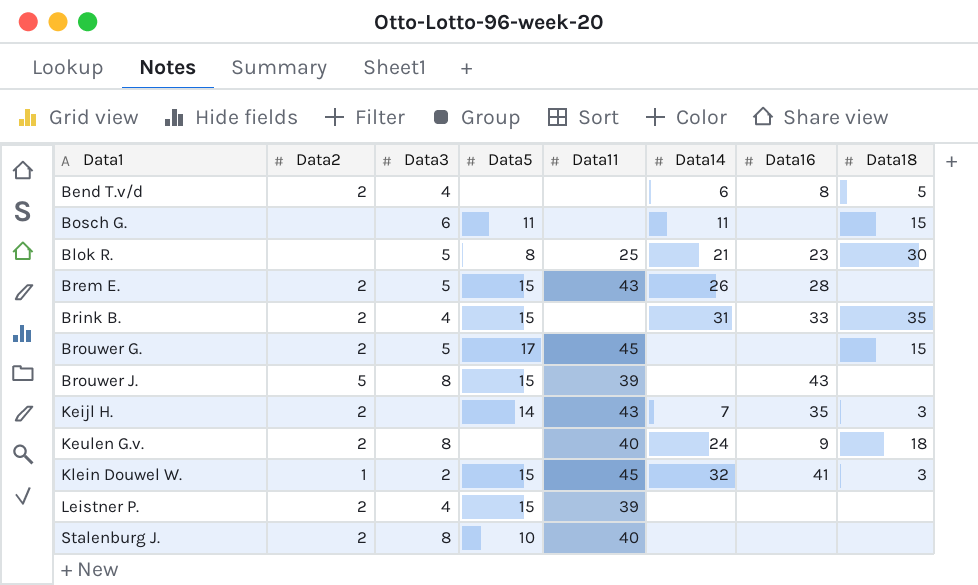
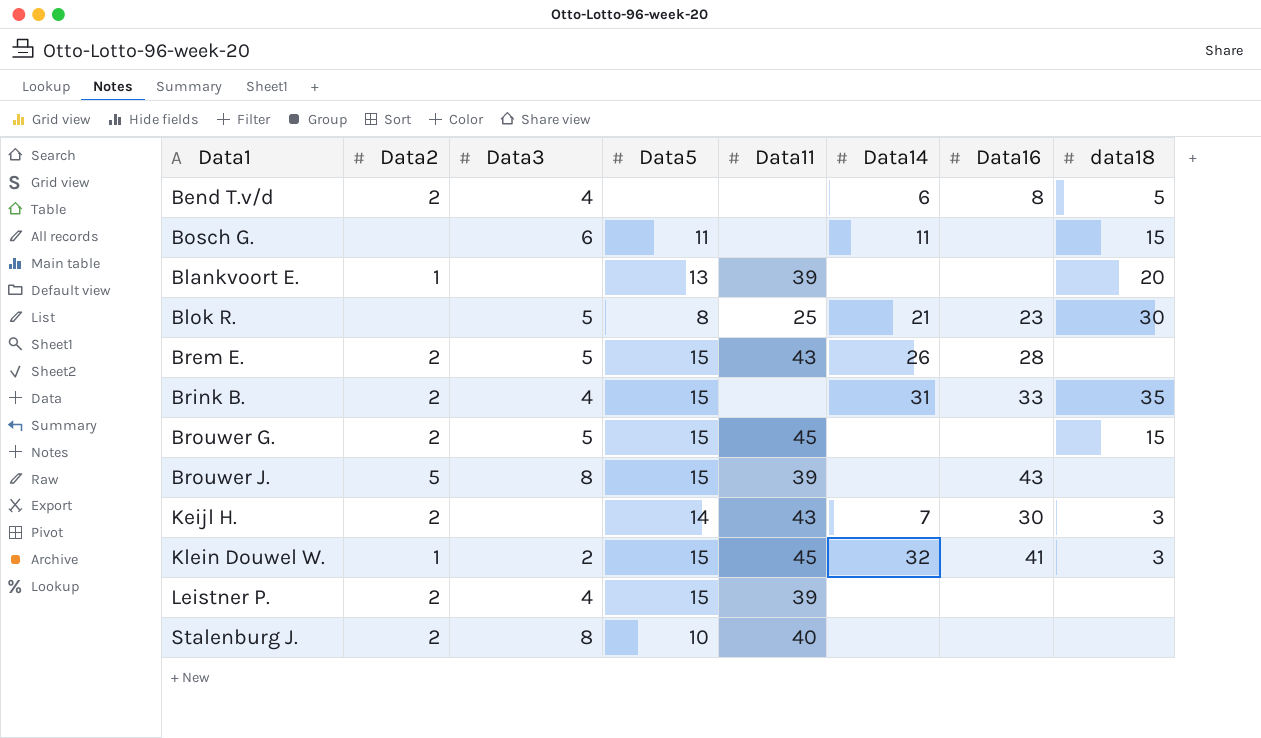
column name: Data18 -> data18
row Keulen G.v.: 2 | 8 | none | 40 | 24 | 9 | 18 -> none
row Blankvoort E.: none -> 1 | none | 13 | 39 | none | none | 20
Brouwer G. | Data5: 17 -> 15
Keijl H. | Data16: 35 -> 30

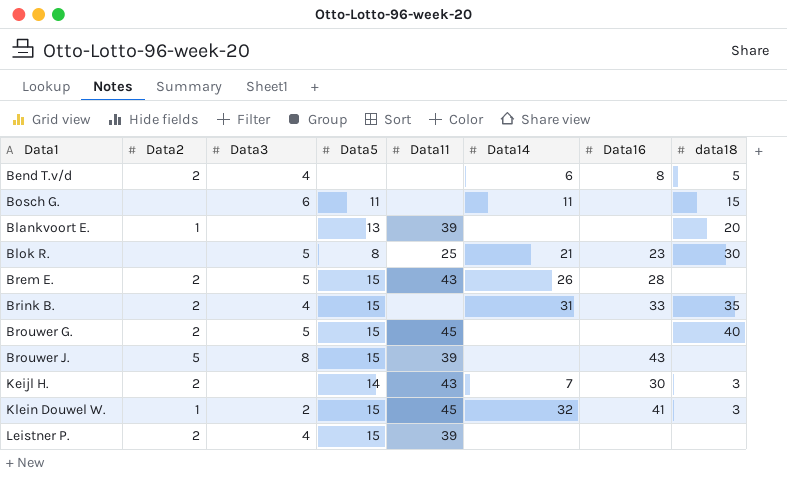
row Stalenburg J.: 2 | 8 | 10 | 40 | none | none | none -> none
Brouwer G. | data18: 15 -> 40

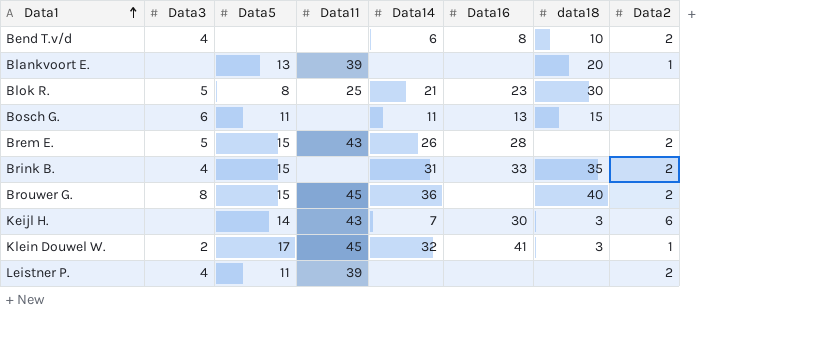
row order: none -> Data1 ascending
column Data2 | position: 2 -> 8
row Brouwer J.: 5 | 8 | 15 | 39 | none | 43 | none -> none
Bend T.v/d | data18: 5 -> 10
Bosch G. | Data16: none -> 13
Brouwer G. | Data3: 5 -> 8
Brouwer G. | Data14: none -> 36
Keijl H. | Data2: 2 -> 6
Klein Douwel W. | Data5: 15 -> 17
Leistner P. | Data5: 15 -> 11

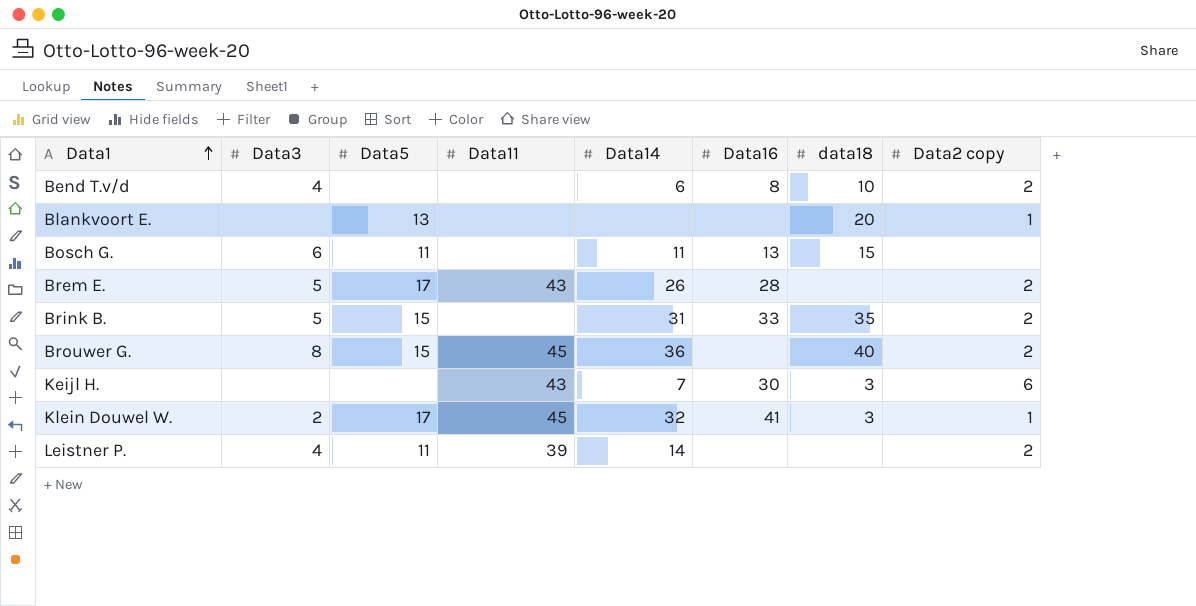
column name: Data2 -> Data2 copy
row Blok R.: 5 | 8 | 25 | 21 | 23 | 30 | none -> none
Blankvoort E. | Data11: 39 -> none
Brem E. | Data5: 15 -> 17
Brink B. | Data3: 4 -> 5
Keijl H. | Data5: 14 -> none
Leistner P. | Data14: none -> 14

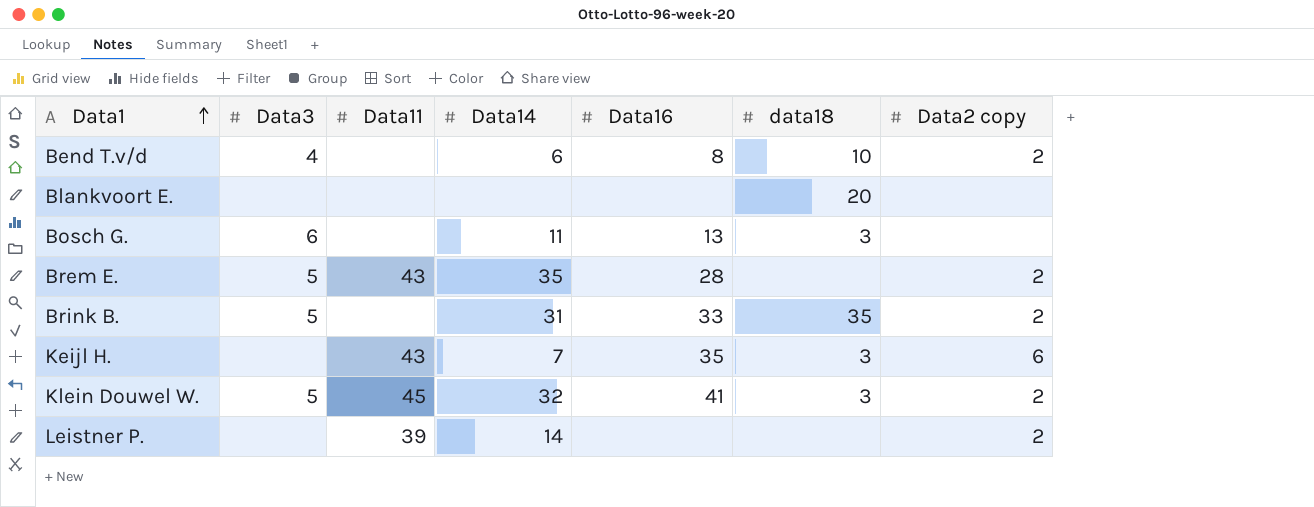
column Data5 | position: 3 -> none
row Brouwer G.: 8 | 15 | 45 | 36 | none | 40 | 2 -> none
Blankvoort E. | Data2 copy: 1 -> none
Bosch G. | data18: 15 -> 3
Brem E. | Data14: 26 -> 35
Keijl H. | Data16: 30 -> 35
Klein Douwel W. | Data3: 2 -> 5
Klein Douwel W. | Data2 copy: 1 -> 2
Leistner P. | Data3: 4 -> none

